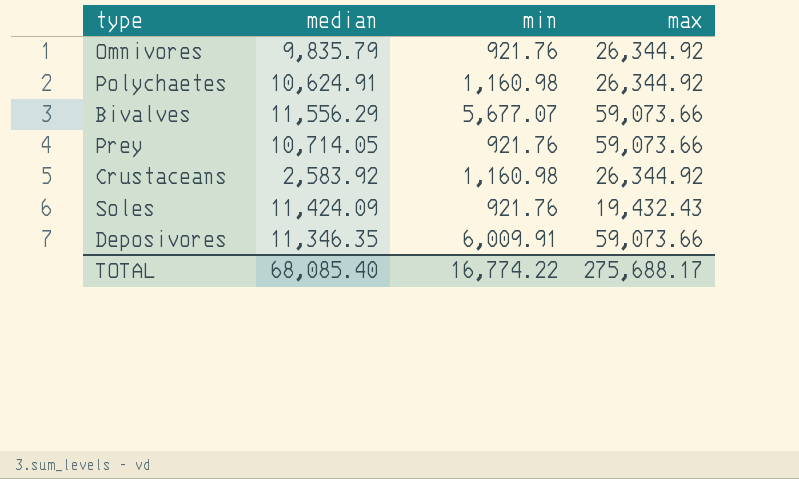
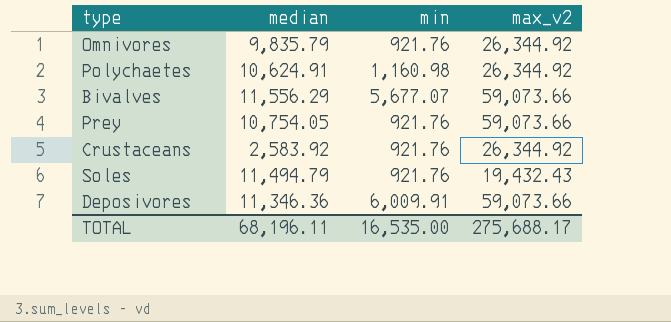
column name: max -> max_v2
Prey | median: 10,714.05 -> 10,754.05
Crustaceans | min: 1,160.98 -> 921.76
Soles | median: 11,424.09 -> 11,494.79
Deposivores | median: 11,346.35 -> 11,346.36
TOTAL | median: 68,085.40 -> 68,196.11
TOTAL | min: 16,774.22 -> 16,535.00

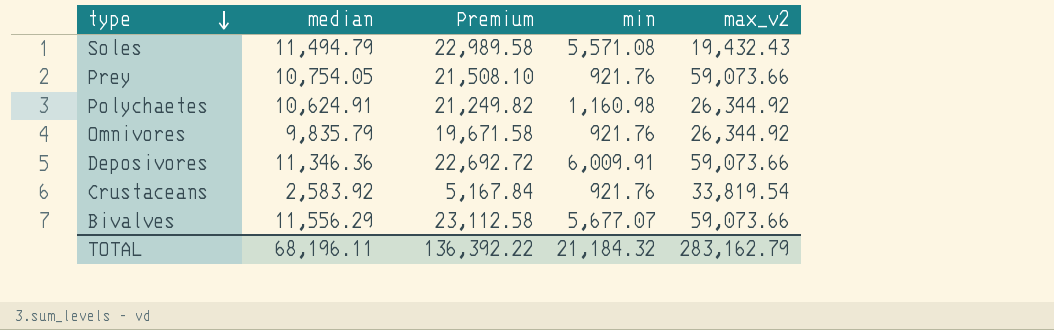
row order: none -> type descending
column Premium | formula: none -> [median] * 2
Soles | min: 921.76 -> 5,571.08
Crustaceans | max_v2: 26,344.92 -> 33,819.54
TOTAL | min: 16,535.00 -> 21,184.32
TOTAL | max_v2: 275,688.17 -> 283,162.79

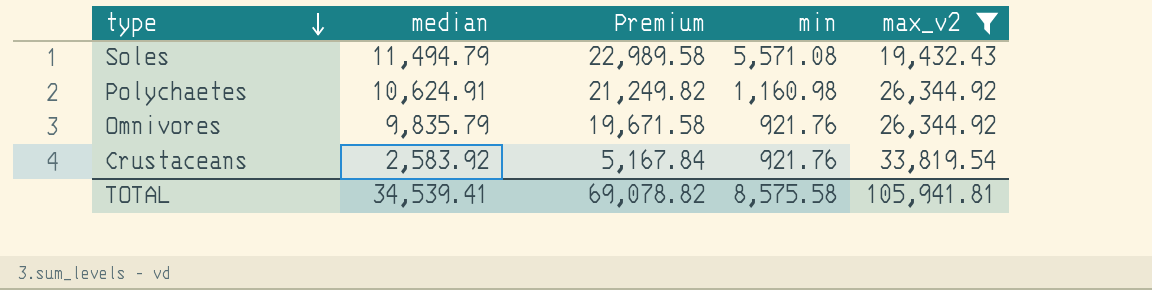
filter: none -> max_v2 != 59,073.66
TOTAL | median: 68,196.11 -> 34,539.41
TOTAL | Premium: 136,392.22 -> 69,078.82
TOTAL | min: 21,184.32 -> 8,575.58
TOTAL | max_v2: 283,162.79 -> 105,941.81

